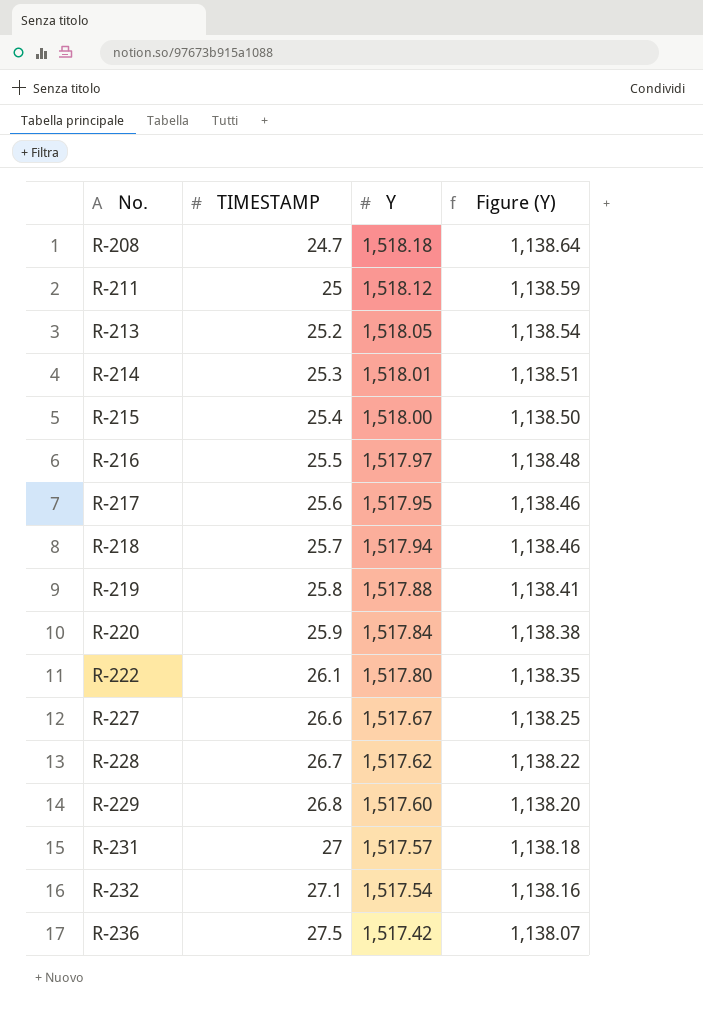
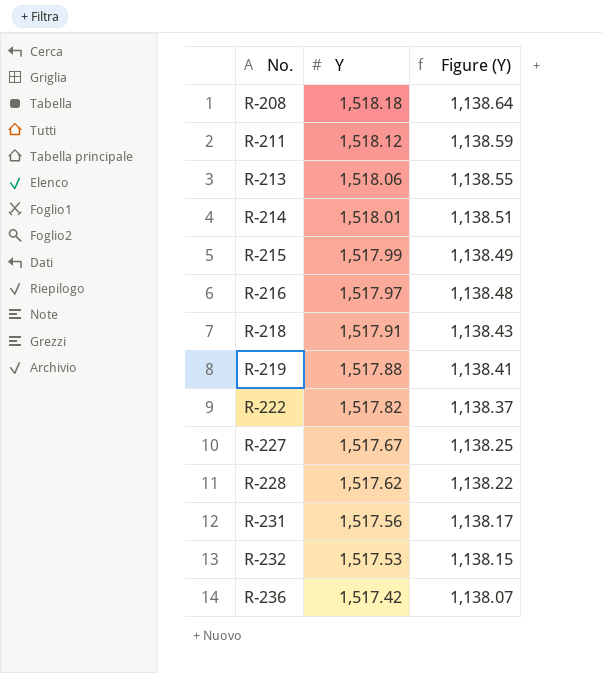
column TIMESTAMP | position: 2 -> none
row R-217: 25.6 | 1,517.95 | 1,138.46 -> none
row R-220: 25.9 | 1,517.84 | 1,138.38 -> none
row R-229: 26.8 | 1,517.60 | 1,138.20 -> none
R-213 | Y: 1,518.05 -> 1,518.06
R-213 | Figure (Y): 1,138.54 -> 1,138.55
R-215 | Y: 1,518.00 -> 1,517.99
R-215 | Figure (Y): 1,138.50 -> 1,138.49
R-218 | Y: 1,517.94 -> 1,517.91
R-218 | Figure (Y): 1,138.46 -> 1,138.43
R-222 | Y: 1,517.80 -> 1,517.82
R-222 | Figure (Y): 1,138.35 -> 1,138.37
R-231 | Y: 1,517.57 -> 1,517.56
R-231 | Figure (Y): 1,138.18 -> 1,138.17
R-232 | Y: 1,517.54 -> 1,517.53
R-232 | Figure (Y): 1,138.16 -> 1,138.15

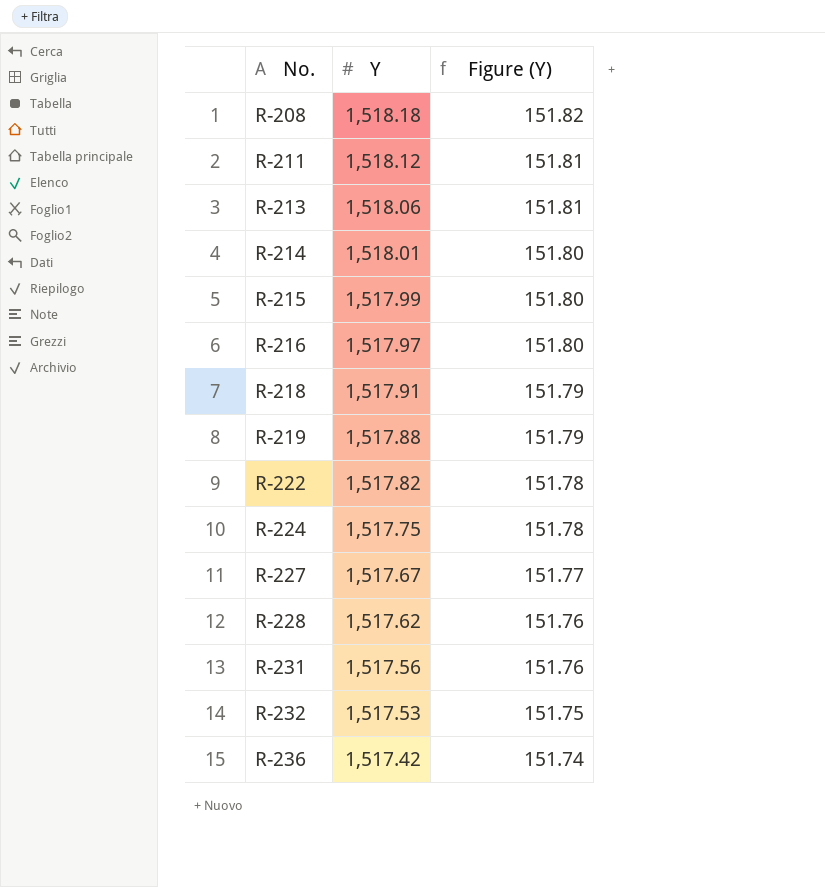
column Figure (Y) | formula: [Y] * 0.75 -> [Y] * 0.1
row R-224: none -> 1,517.75 | 151.78

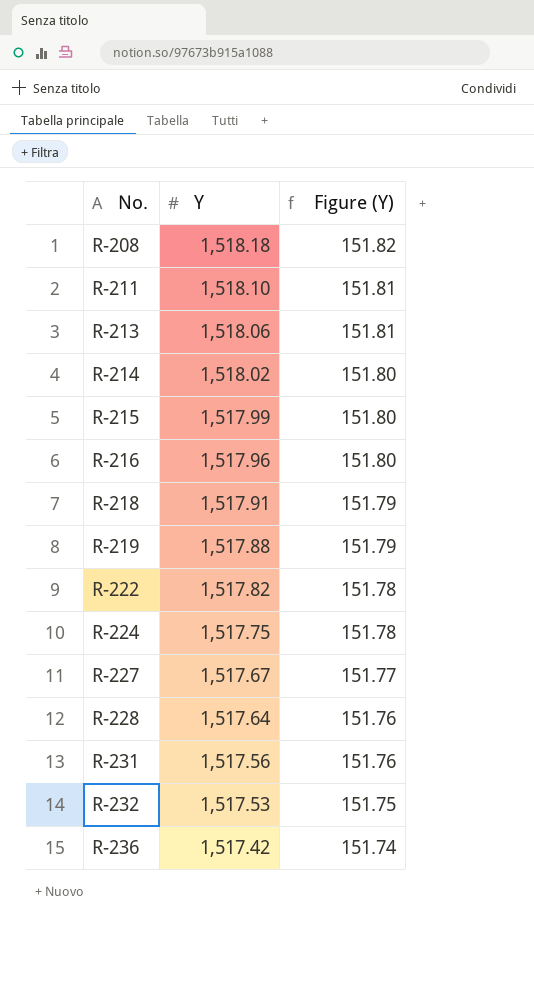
R-211 | Y: 1,518.12 -> 1,518.10
R-214 | Y: 1,518.01 -> 1,518.02
R-216 | Y: 1,517.97 -> 1,517.96
R-228 | Y: 1,517.62 -> 1,517.64

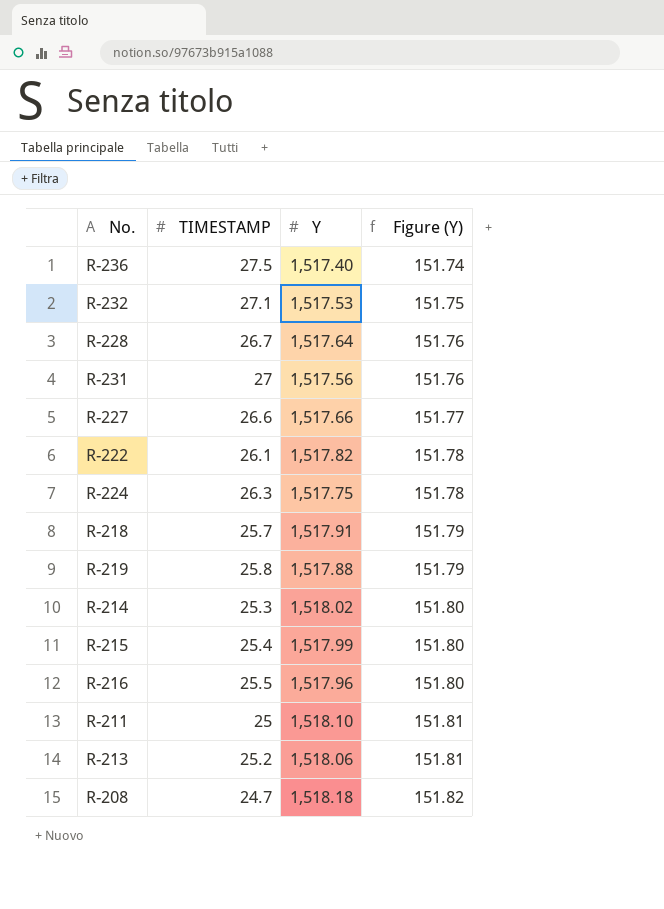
row order: No. ascending -> Figure (Y) ascending
column TIMESTAMP | position: none -> 2
R-236 | Y: 1,517.42 -> 1,517.40
R-227 | Y: 1,517.67 -> 1,517.66

